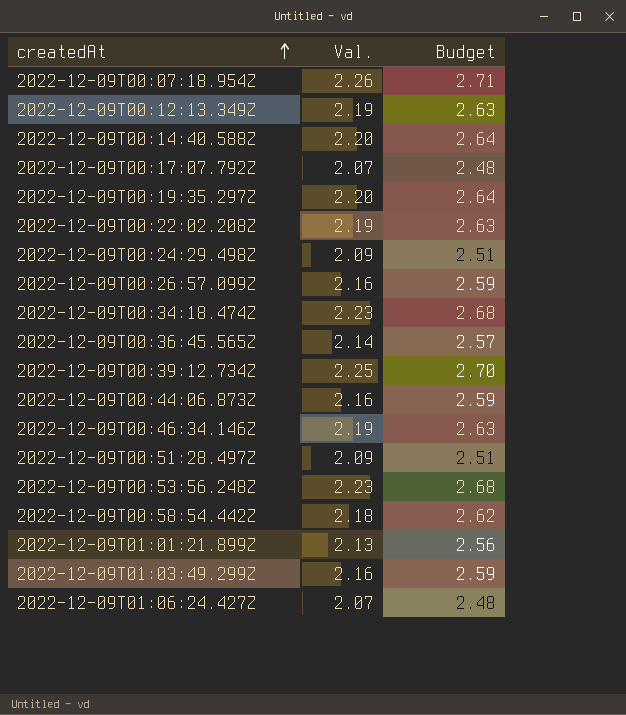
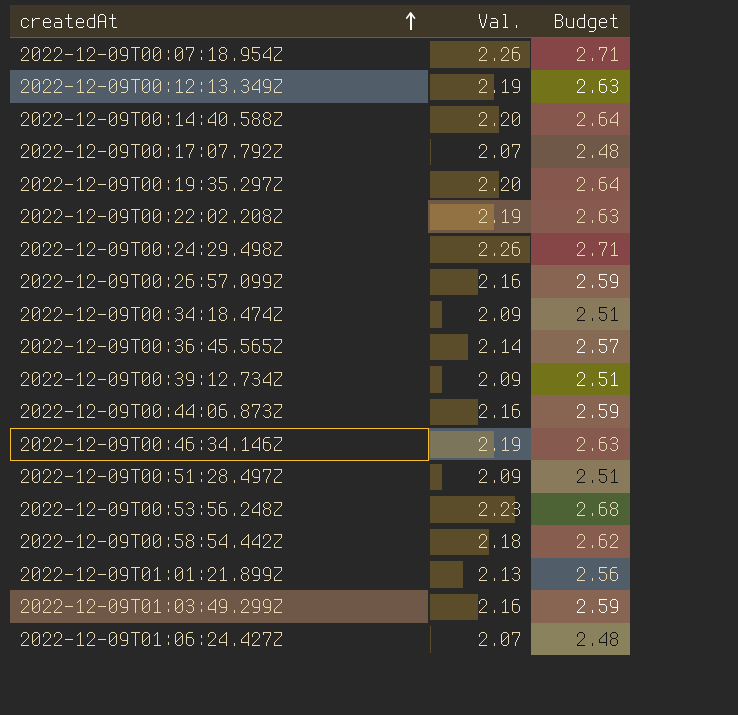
2022-12-09T00:24:29.498Z | Val.: 2.09 -> 2.26
2022-12-09T00:24:29.498Z | Budget: 2.51 -> 2.71
2022-12-09T00:34:18.474Z | Val.: 2.23 -> 2.09
2022-12-09T00:34:18.474Z | Budget: 2.68 -> 2.51
2022-12-09T00:39:12.734Z | Val.: 2.25 -> 2.09
2022-12-09T00:39:12.734Z | Budget: 2.70 -> 2.51

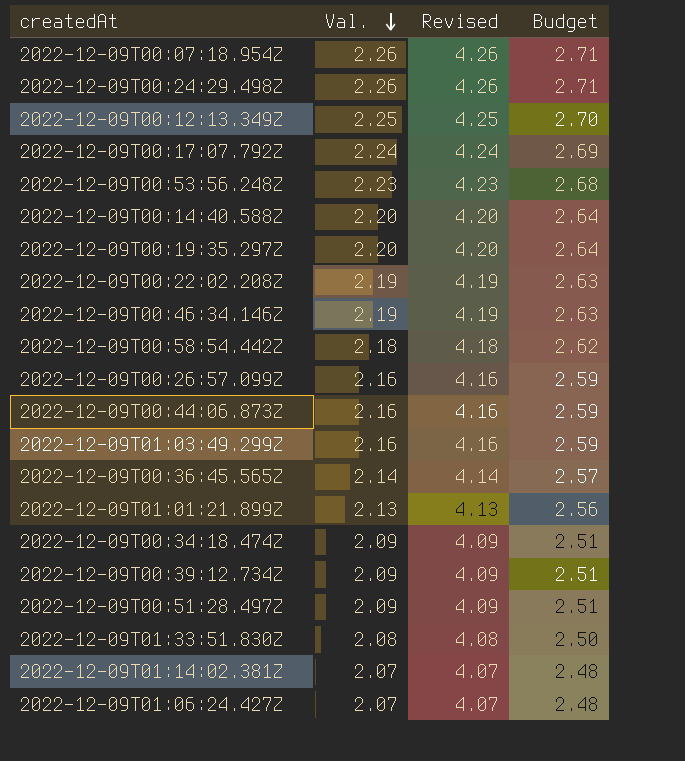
row order: createdAt ascending -> Val. descending
column Revised | formula: none -> [Val.] + 2
2022-12-09T00:12:13.349Z | Val.: 2.19 -> 2.25
2022-12-09T00:12:13.349Z | Budget: 2.63 -> 2.70
2022-12-09T00:17:07.792Z | Val.: 2.07 -> 2.24
2022-12-09T00:17:07.792Z | Budget: 2.48 -> 2.69
row 2022-12-09T01:33:51.830Z: none -> 2.08 | 4.08 | 2.50
row 2022-12-09T01:14:02.381Z: none -> 2.07 | 4.07 | 2.48

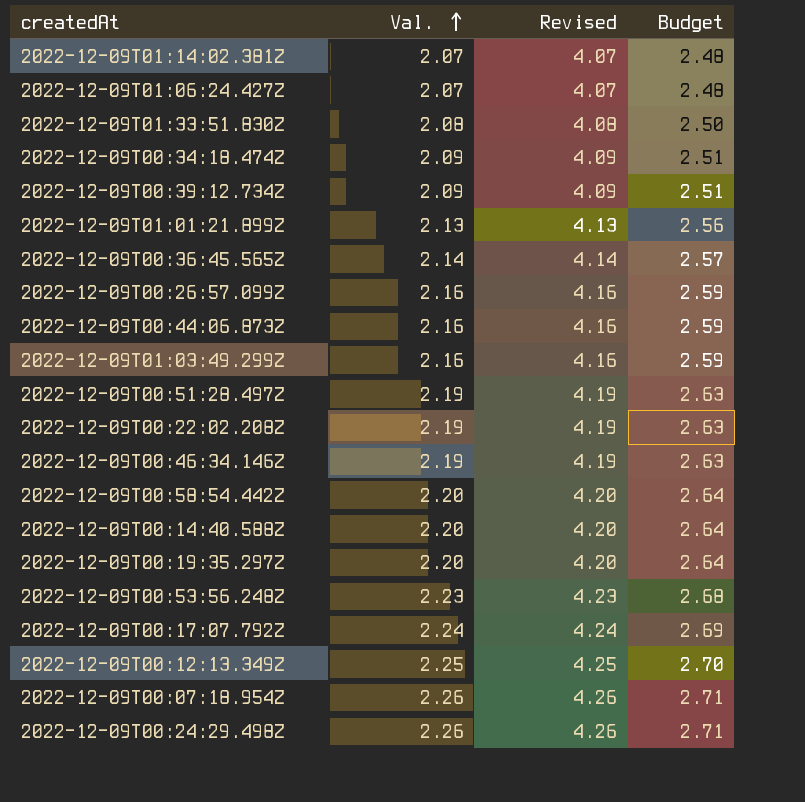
row order: Val. descending -> Val. ascending
2022-12-09T00:51:28.497Z | Val.: 2.09 -> 2.19
2022-12-09T00:51:28.497Z | Revised: 4.09 -> 4.19
2022-12-09T00:51:28.497Z | Budget: 2.51 -> 2.63
2022-12-09T00:58:54.442Z | Val.: 2.18 -> 2.20
2022-12-09T00:58:54.442Z | Revised: 4.18 -> 4.20
2022-12-09T00:58:54.442Z | Budget: 2.62 -> 2.64

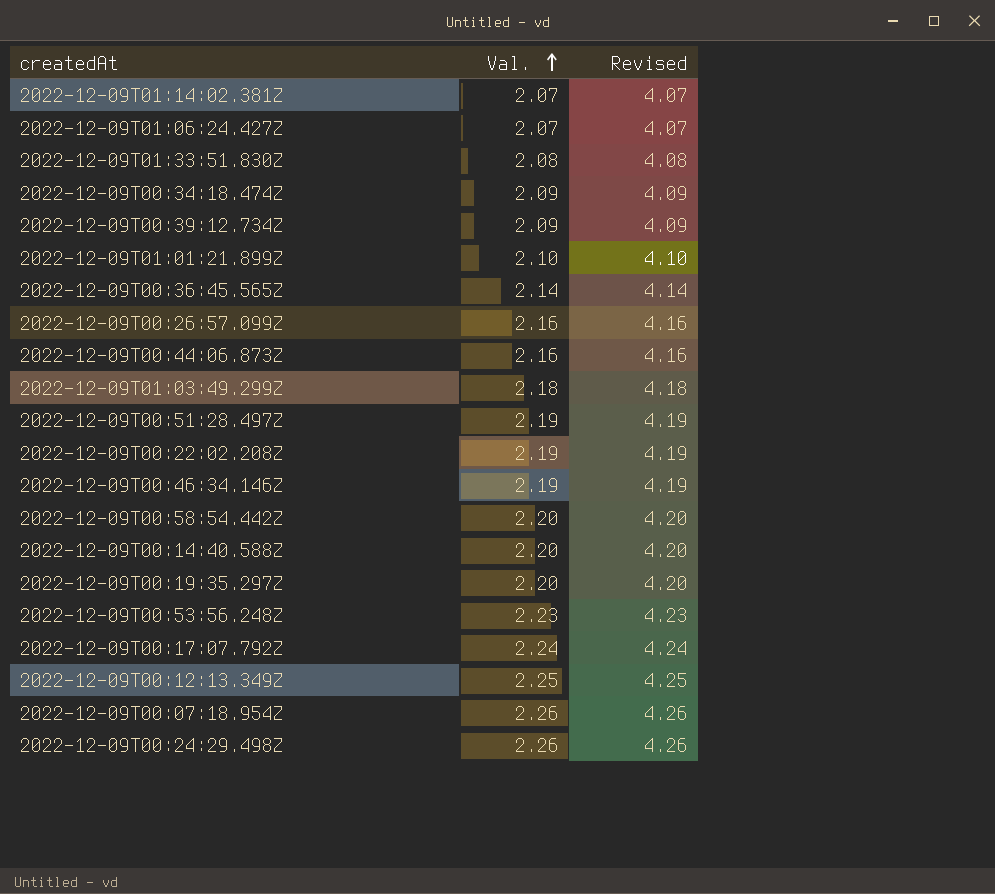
column Budget | formula: [Val.] * 1.2 -> none
2022-12-09T01:01:21.899Z | Val.: 2.13 -> 2.10
2022-12-09T01:01:21.899Z | Revised: 4.13 -> 4.10
2022-12-09T01:03:49.299Z | Val.: 2.16 -> 2.18
2022-12-09T01:03:49.299Z | Revised: 4.16 -> 4.18

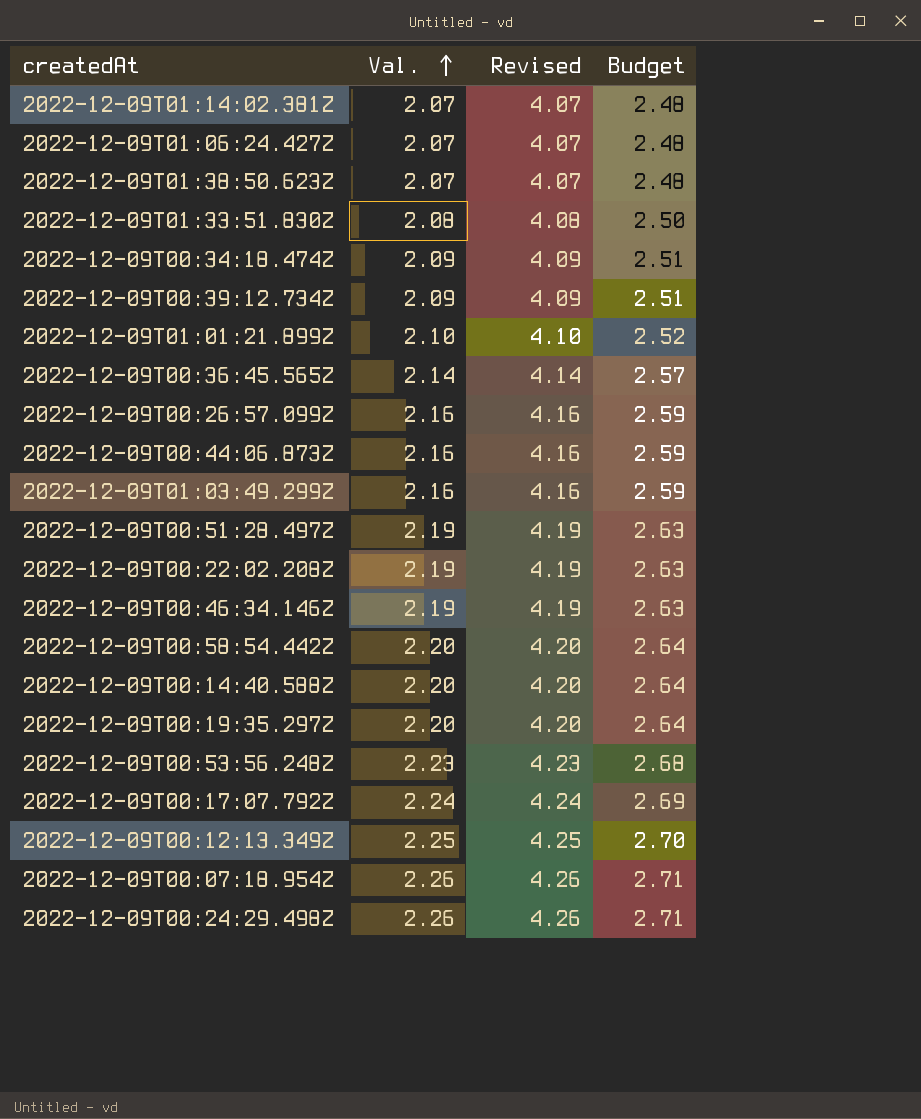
column Budget | formula: none -> [Val.] * 1.2
row 2022-12-09T01:38:50.623Z: none -> 2.07 | 4.07 | 2.48
2022-12-09T01:03:49.299Z | Val.: 2.18 -> 2.16
2022-12-09T01:03:49.299Z | Revised: 4.18 -> 4.16

